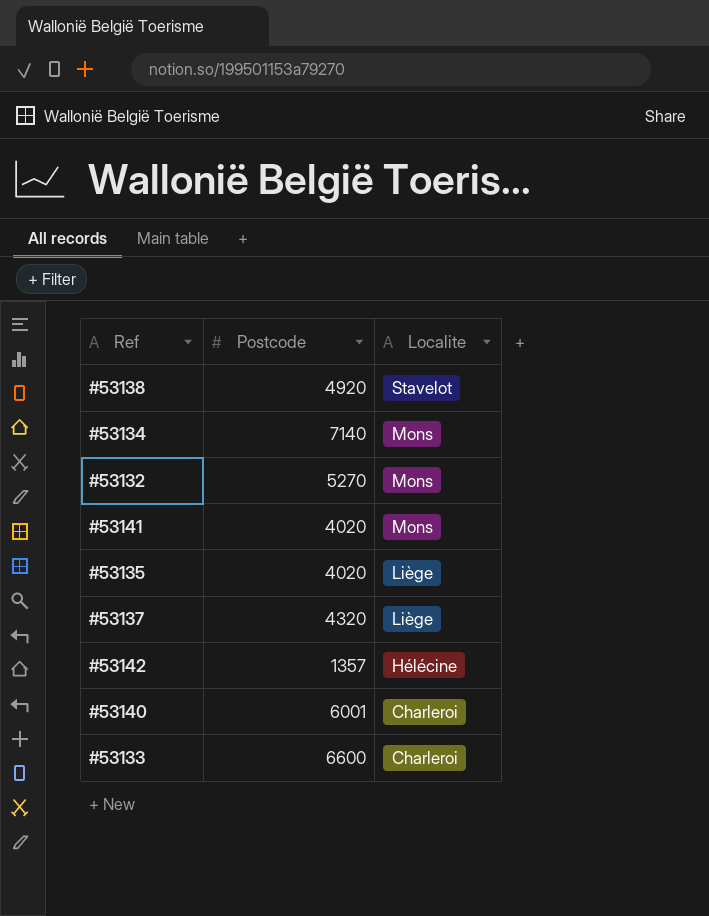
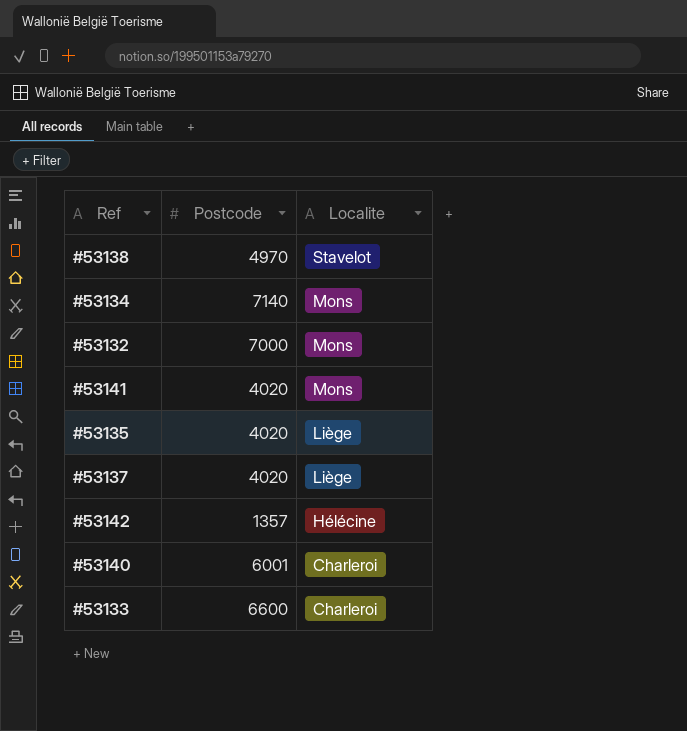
#53138 | Postcode: 4920 -> 4970
#53132 | Postcode: 5270 -> 7000
#53137 | Postcode: 4320 -> 4020

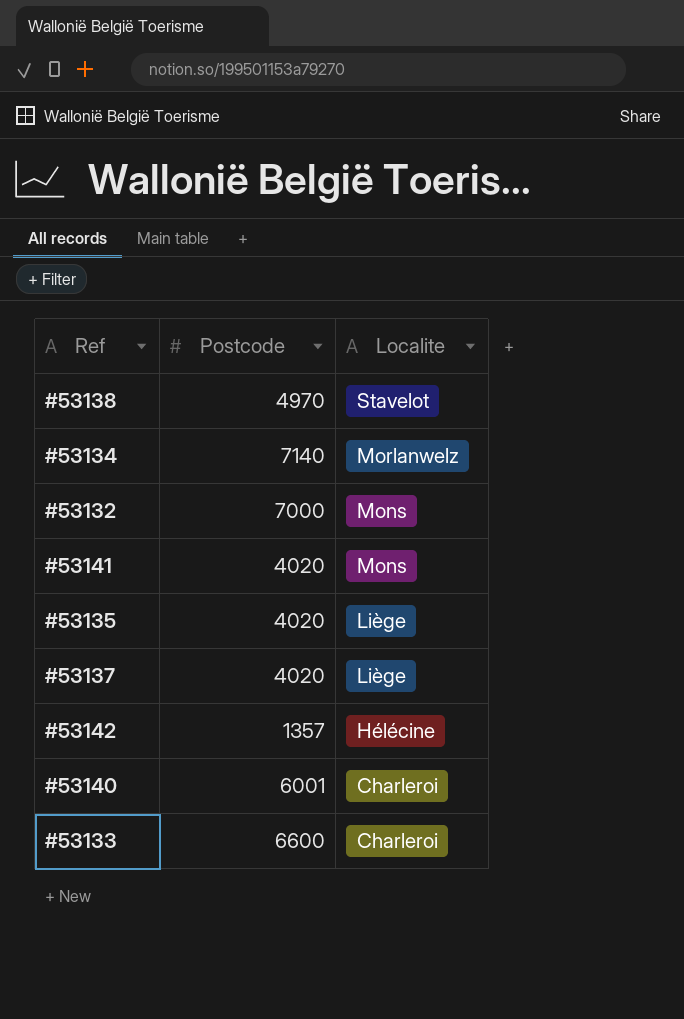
#53134 | Localite: Mons -> Morlanwelz

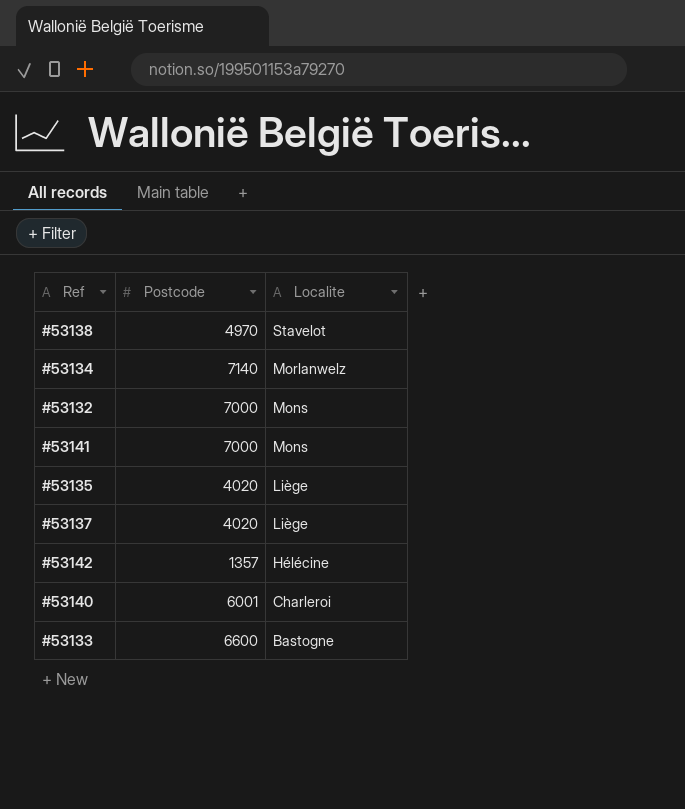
#53141 | Postcode: 4020 -> 7000
#53133 | Localite: Charleroi -> Bastogne

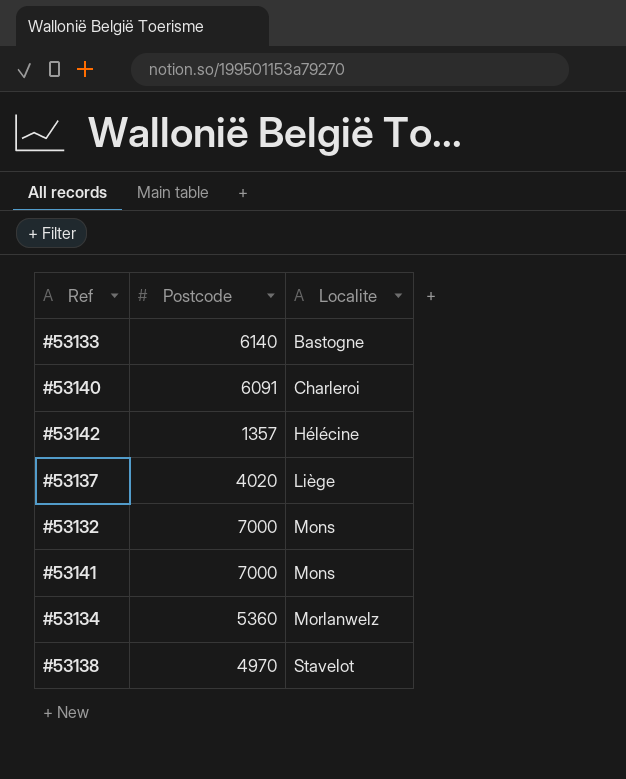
row order: Localite descending -> Localite ascending
row #53135: 4020 | Liège -> none
#53133 | Postcode: 6600 -> 6140
#53140 | Postcode: 6001 -> 6091
#53134 | Postcode: 7140 -> 5360

